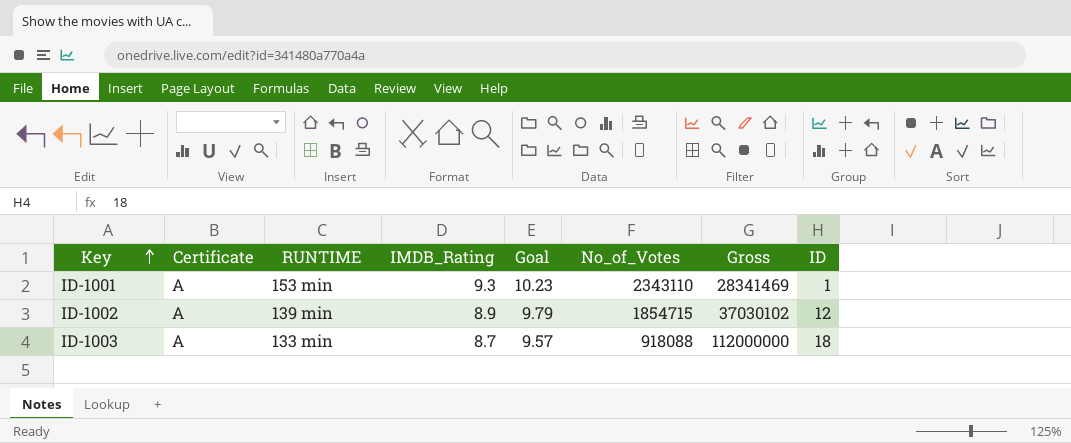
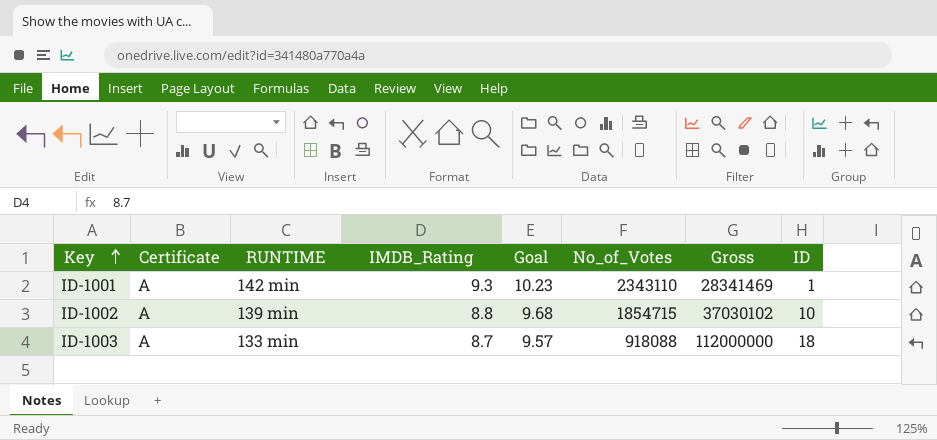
ID-1001 | RUNTIME: 153 min -> 142 min
ID-1002 | IMDB_Rating: 8.9 -> 8.8
ID-1002 | Goal: 9.79 -> 9.68
ID-1002 | ID: 12 -> 10

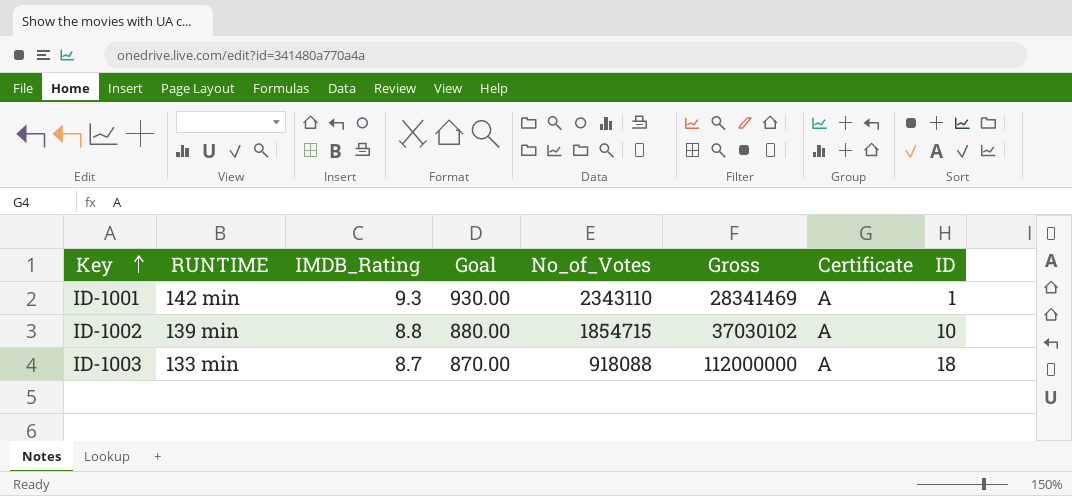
column Goal | formula: [IMDB_Rating] * 1.1 -> [IMDB_Rating] * 100
column Certificate | position: 2 -> 7

